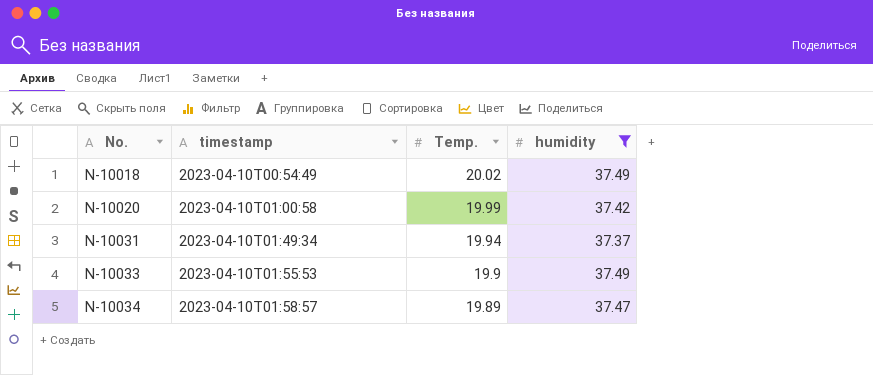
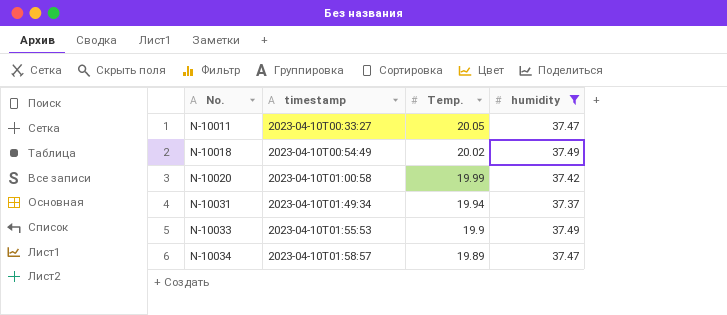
row N-10011: none -> 2023-04-10T00:33:27 | 20.05 | 37.47

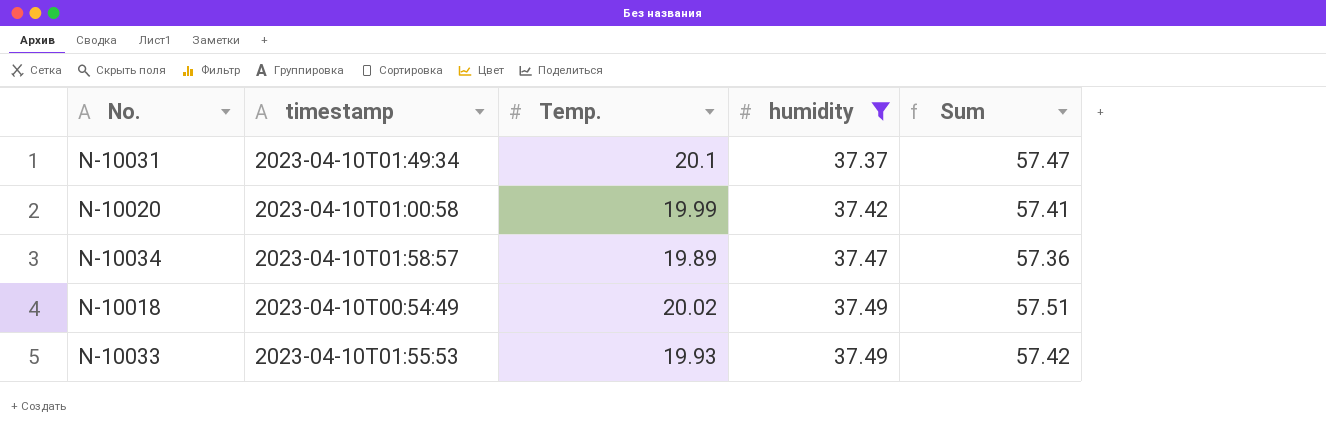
row order: No. ascending -> humidity ascending
column Sum | formula: none -> [Temp.] + [humidity]
row N-10011: 2023-04-10T00:33:27 | 20.05 | 37.47 -> none
N-10031 | Temp.: 19.94 -> 20.1
N-10033 | Temp.: 19.9 -> 19.93

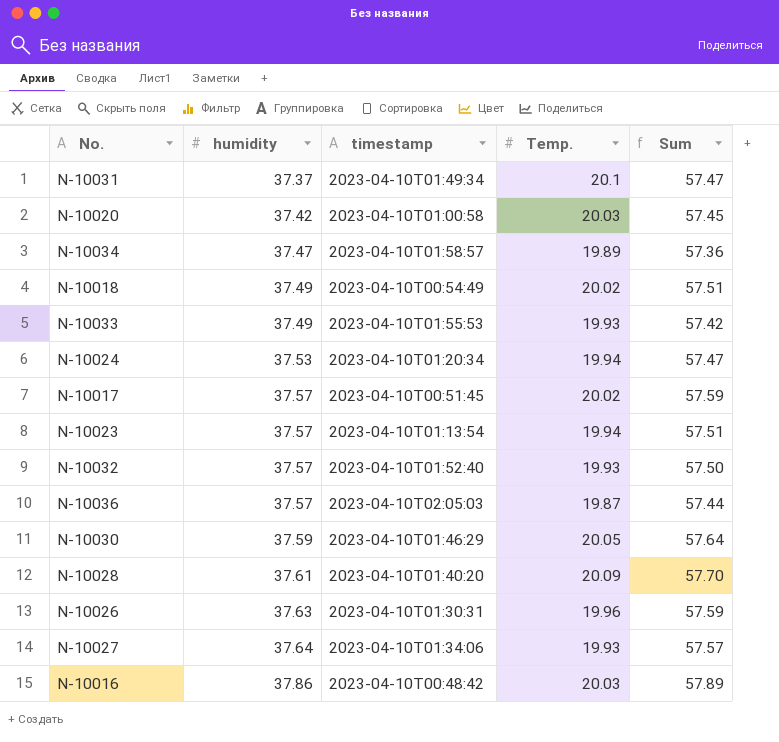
filter: humidity <= 37.49 -> none
column humidity | position: 4 -> 2
N-10020 | Temp.: 19.99 -> 20.03
N-10020 | Sum: 57.41 -> 57.45

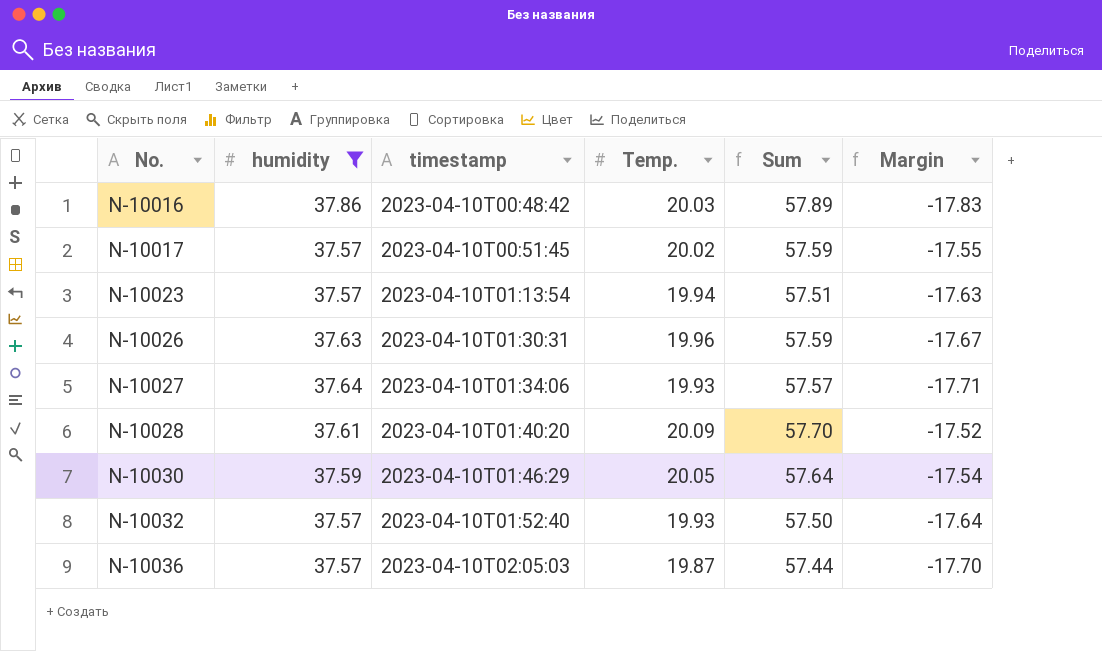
filter: none -> humidity >= 37.57
row order: humidity ascending -> No. ascending
column Margin | formula: none -> [Temp.] - [humidity]

